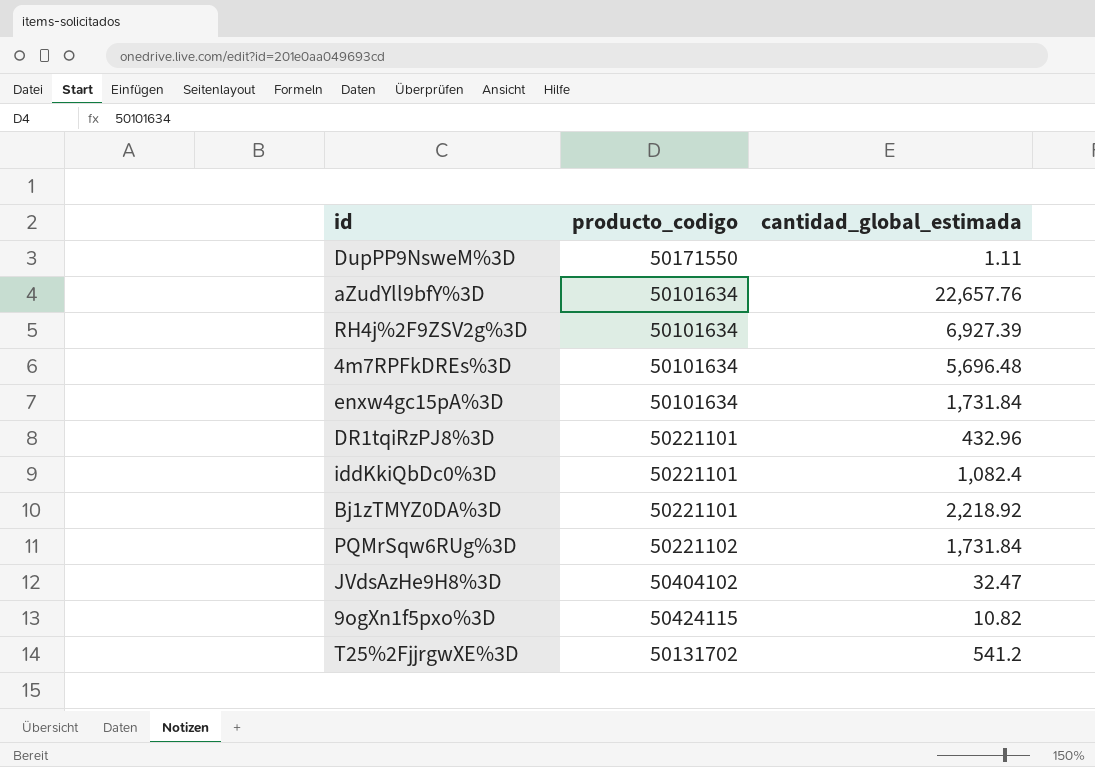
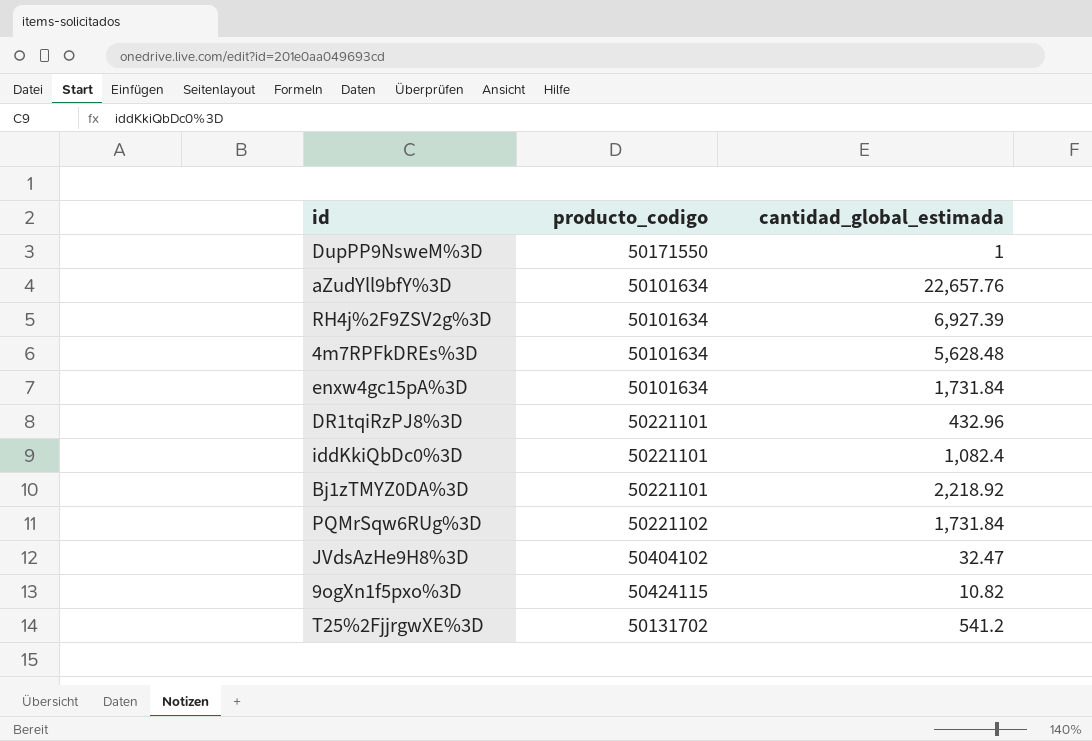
DupPP9NsweM%3D | cantidad_global_estimada: 1.11 -> 1
4m7RPFkDREs%3D | cantidad_global_estimada: 5,696.48 -> 5,628.48

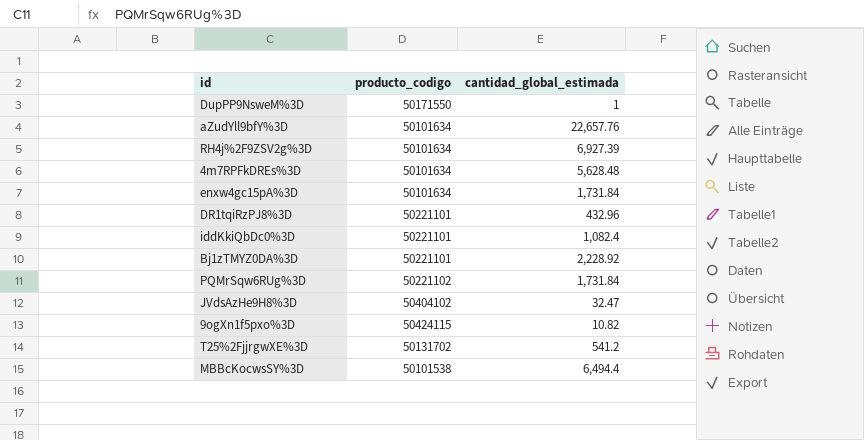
Bj1zTMYZ0DA%3D | cantidad_global_estimada: 2,218.92 -> 2,228.92
row MBBcKocwsSY%3D: none -> 50101538 | 6,494.4

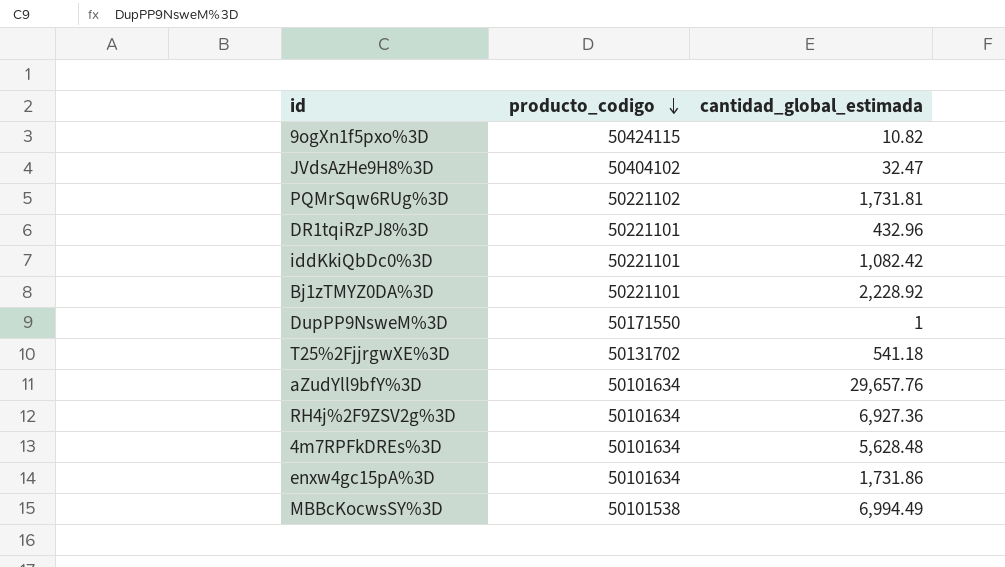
row order: none -> producto_codigo descending
PQMrSqw6RUg%3D | cantidad_global_estimada: 1,731.84 -> 1,731.81
iddKkiQbDc0%3D | cantidad_global_estimada: 1,082.4 -> 1,082.42
T25%2FjjrgwXE%3D | cantidad_global_estimada: 541.2 -> 541.18
aZudYll9bfY%3D | cantidad_global_estimada: 22,657.76 -> 29,657.76
RH4j%2F9ZSV2g%3D | cantidad_global_estimada: 6,927.39 -> 6,927.36
enxw4gc15pA%3D | cantidad_global_estimada: 1,731.84 -> 1,731.86
MBBcKocwsSY%3D | cantidad_global_estimada: 6,494.4 -> 6,994.49

